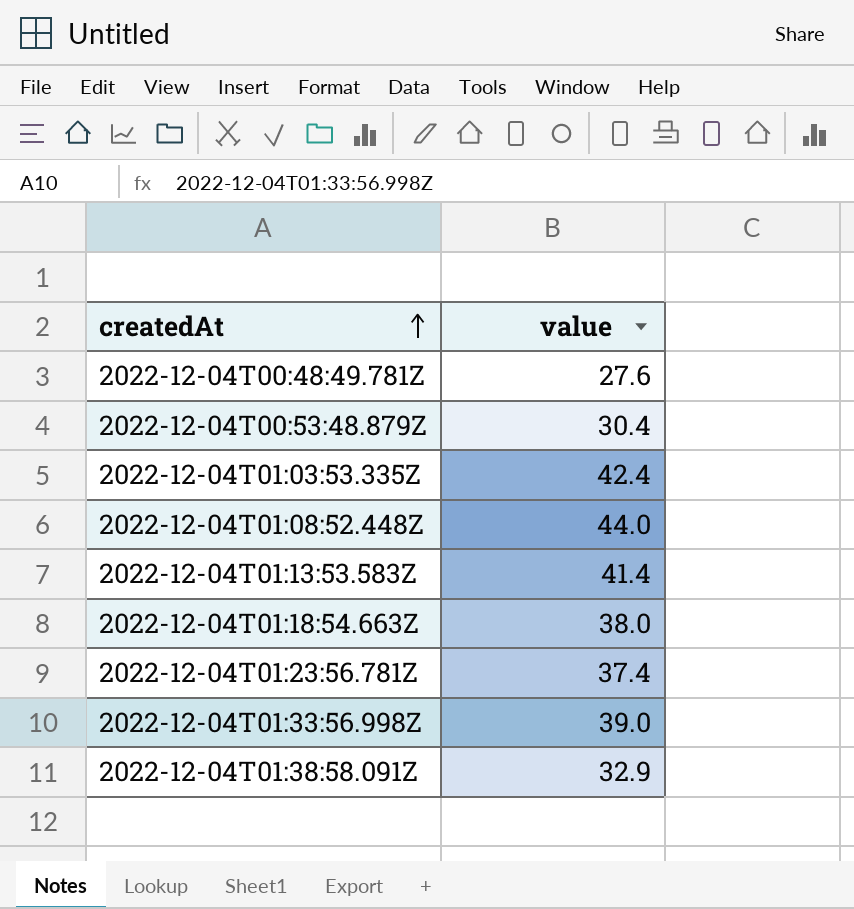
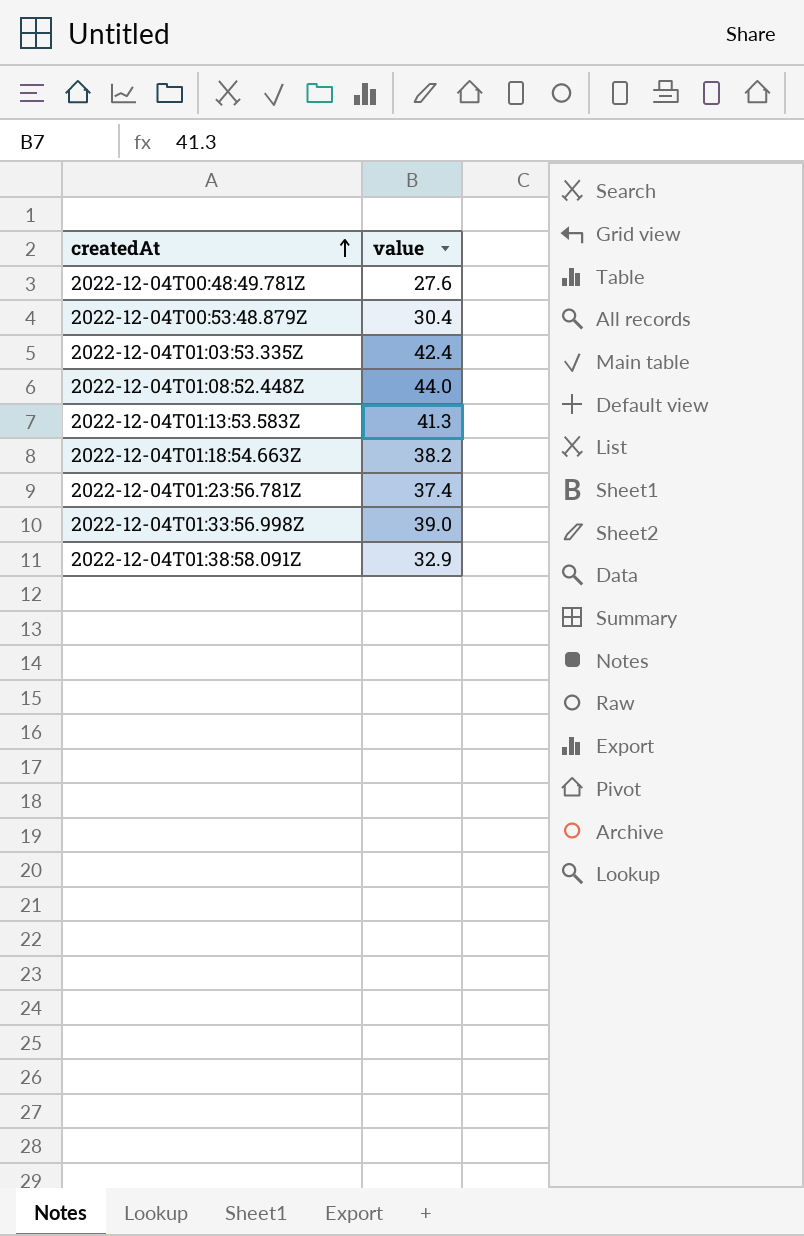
2022-12-04T01:13:53.583Z | value: 41.4 -> 41.3
2022-12-04T01:18:54.663Z | value: 38.0 -> 38.2

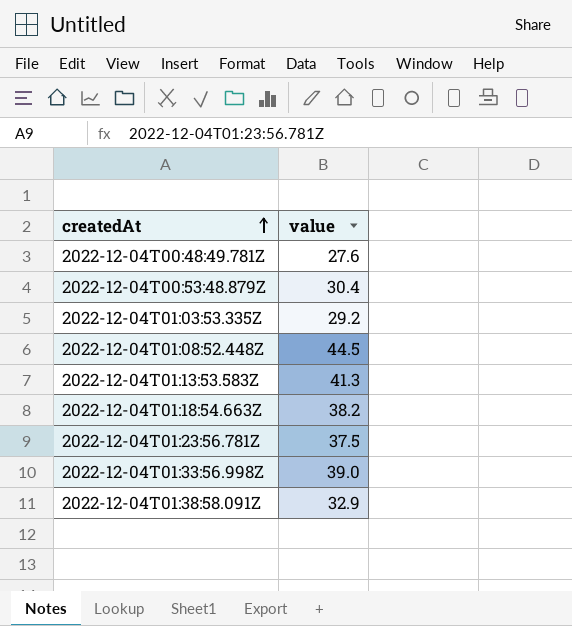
2022-12-04T01:03:53.335Z | value: 42.4 -> 29.2
2022-12-04T01:08:52.448Z | value: 44.0 -> 44.5
2022-12-04T01:23:56.781Z | value: 37.4 -> 37.5

